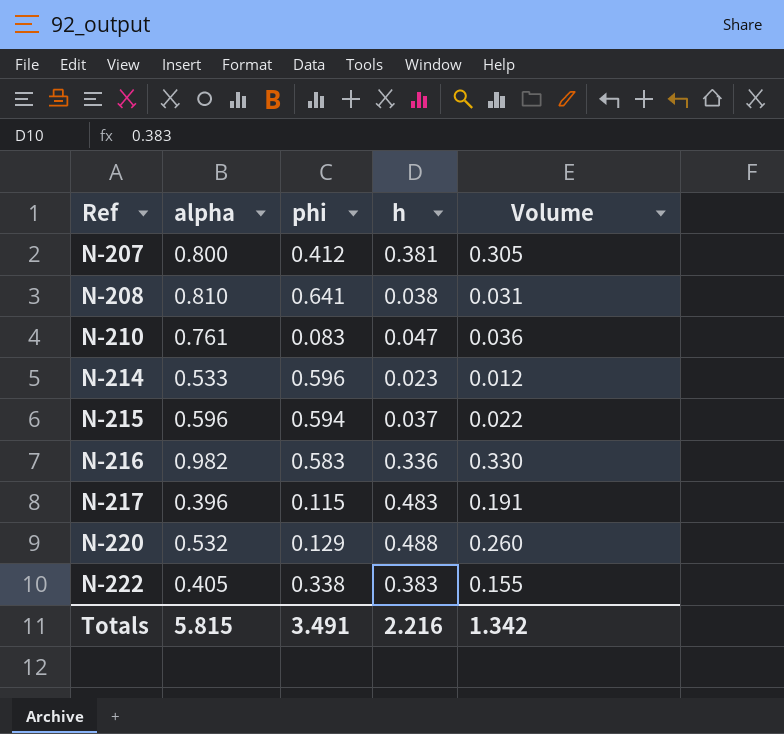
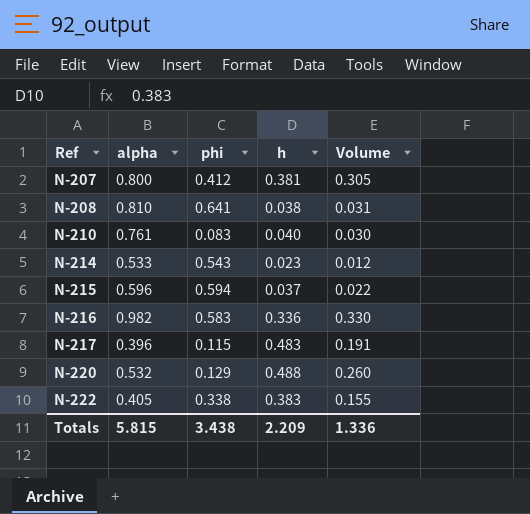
N-210 | h: 0.047 -> 0.040
N-210 | Volume: 0.036 -> 0.030
N-214 | phi: 0.596 -> 0.543
Totals | phi: 3.491 -> 3.438
Totals | h: 2.216 -> 2.209
Totals | Volume: 1.342 -> 1.336

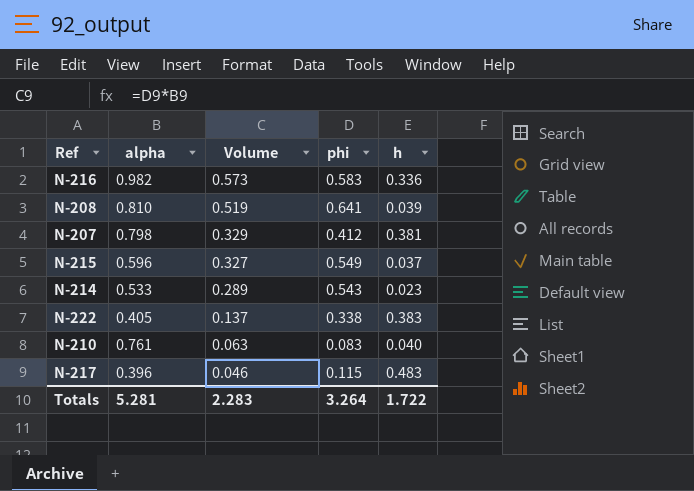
row order: Ref ascending -> Volume descending
column Volume | formula: [alpha] * [h] -> [alpha] * [phi]
column Volume | position: 5 -> 3
row N-220: 0.532 | 0.129 | 0.488 | 0.260 -> none
N-208 | h: 0.038 -> 0.039
N-207 | alpha: 0.800 -> 0.798
N-215 | phi: 0.594 -> 0.549
Totals | alpha: 5.815 -> 5.281
Totals | Volume: 1.336 -> 2.283
Totals | phi: 3.438 -> 3.264
Totals | h: 2.209 -> 1.722

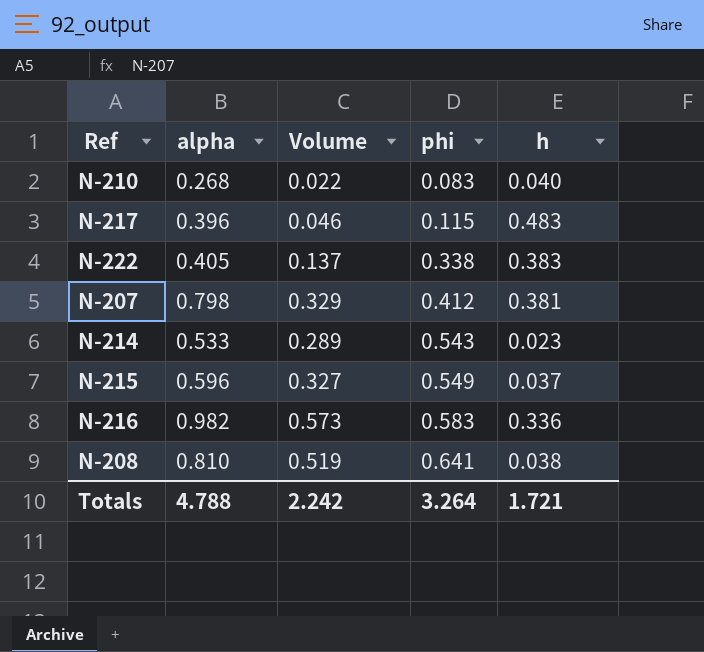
row order: Volume descending -> phi ascending
N-210 | alpha: 0.761 -> 0.268
N-210 | Volume: 0.063 -> 0.022
N-208 | h: 0.039 -> 0.038
Totals | alpha: 5.281 -> 4.788
Totals | Volume: 2.283 -> 2.242
Totals | h: 1.722 -> 1.721

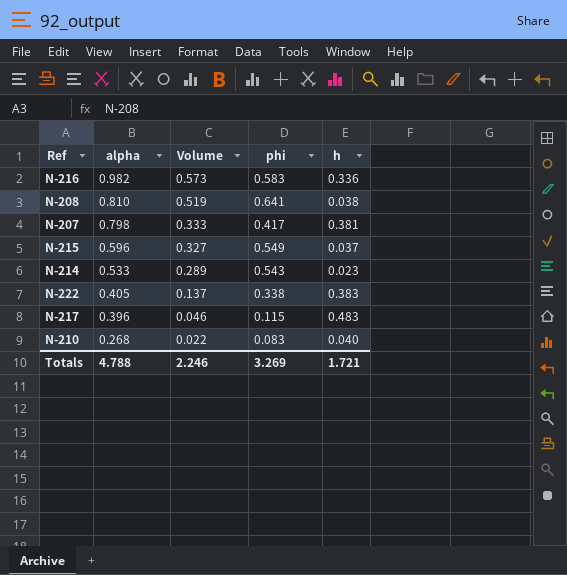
row order: phi ascending -> alpha descending
N-207 | Volume: 0.329 -> 0.333
N-207 | phi: 0.412 -> 0.417
Totals | Volume: 2.242 -> 2.246
Totals | phi: 3.264 -> 3.269

